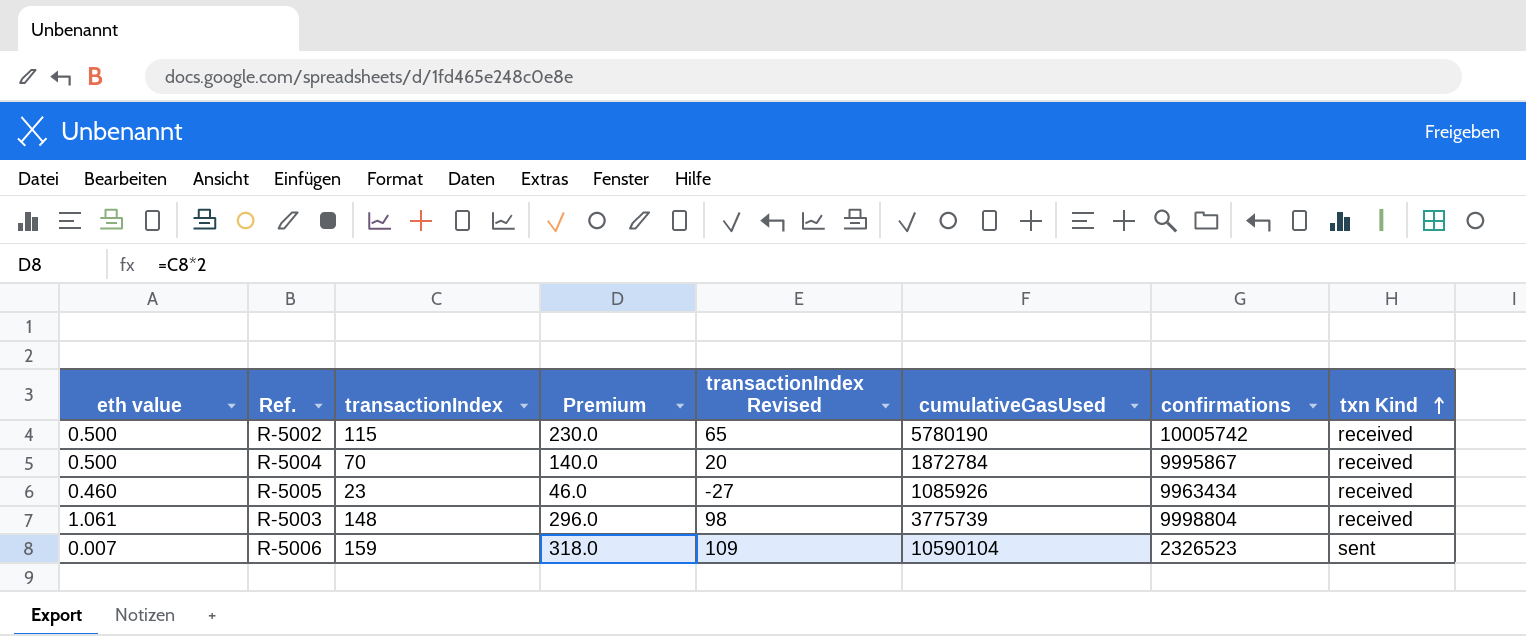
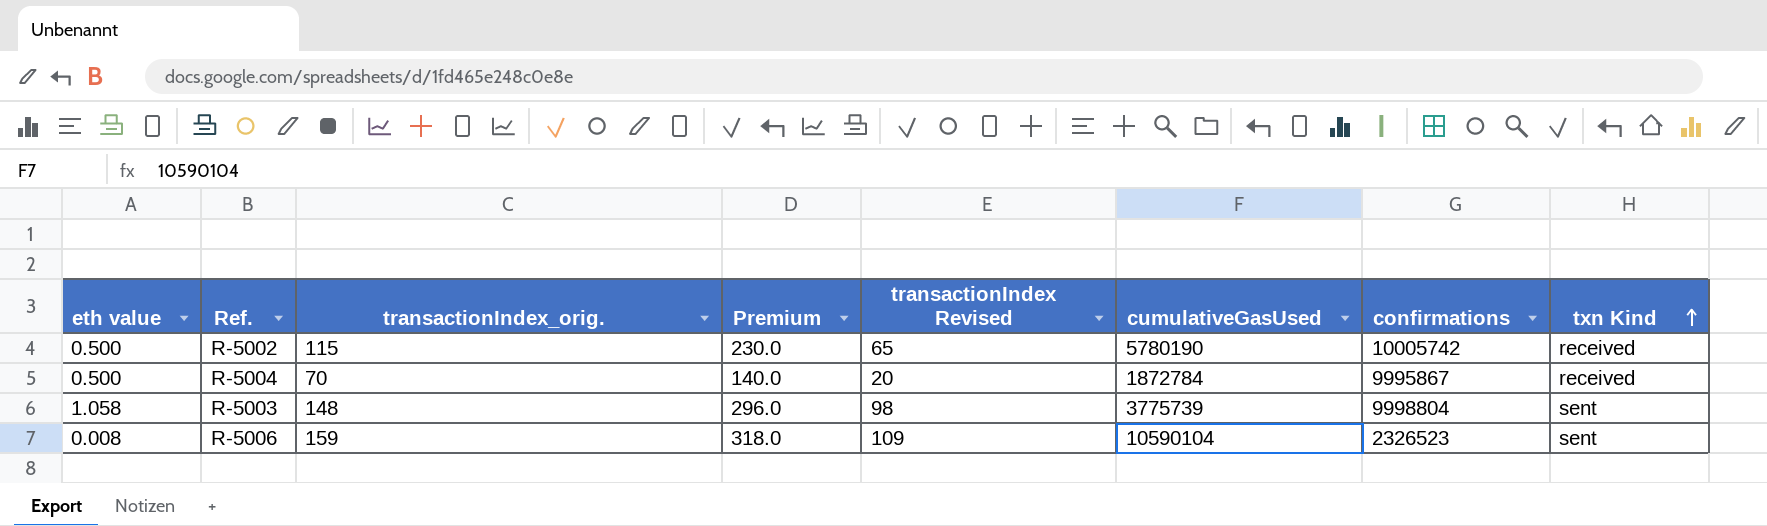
column name: transactionIndex -> transactionIndex_orig.
row R-5005: 0.460 | 23 | 46.0 | -27 | 1085926 | 9963434 | received -> none
R-5003 | eth value: 1.061 -> 1.058
R-5003 | txn Kind: received -> sent
R-5006 | eth value: 0.007 -> 0.008

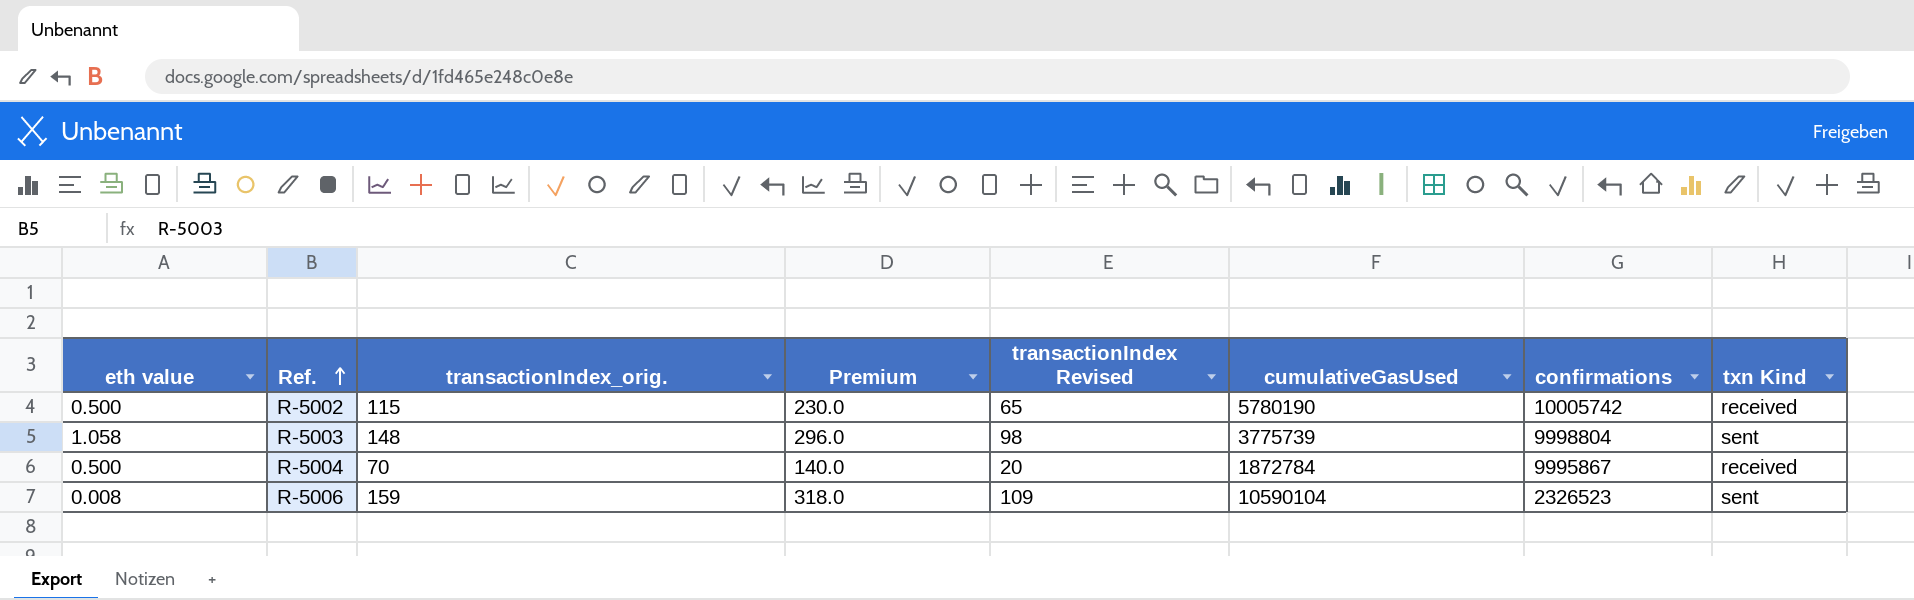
row order: txn Kind ascending -> Ref. ascending

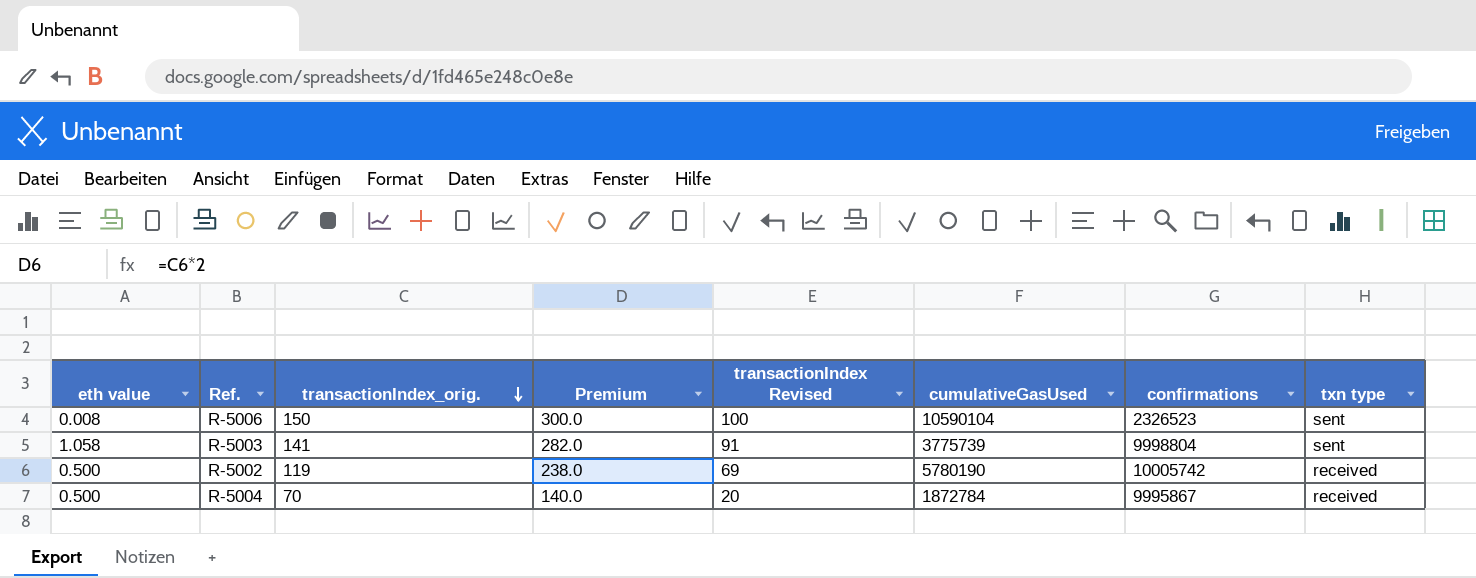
row order: Ref. ascending -> transactionIndex_orig. descending
column name: txn Kind -> txn type
R-5006 | transactionIndex_orig.: 159 -> 150
R-5006 | Premium: 318.0 -> 300.0
R-5006 | transactionIndex Revised: 109 -> 100
R-5003 | transactionIndex_orig.: 148 -> 141
R-5003 | Premium: 296.0 -> 282.0
R-5003 | transactionIndex Revised: 98 -> 91
R-5002 | transactionIndex_orig.: 115 -> 119
R-5002 | Premium: 230.0 -> 238.0
R-5002 | transactionIndex Revised: 65 -> 69

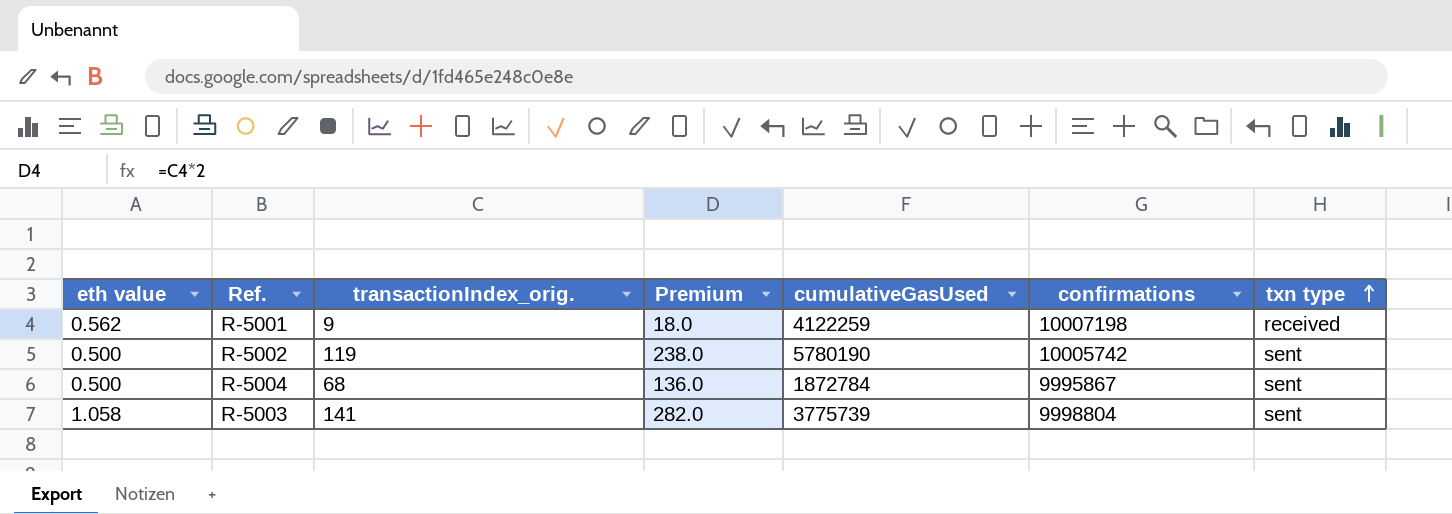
row order: transactionIndex_orig. descending -> txn type ascending
column transactionIndex Revised | formula: [transactionIndex_orig.] - 50 -> none
row R-5006: 0.008 | 150 | 300.0 | 100 | 10590104 | 2326523 | sent -> none
row R-5001: none -> 0.562 | 9 | 18.0 | 4122259 | 10007198 | received
R-5002 | txn type: received -> sent
R-5004 | transactionIndex_orig.: 70 -> 68
R-5004 | Premium: 140.0 -> 136.0
R-5004 | txn type: received -> sent

